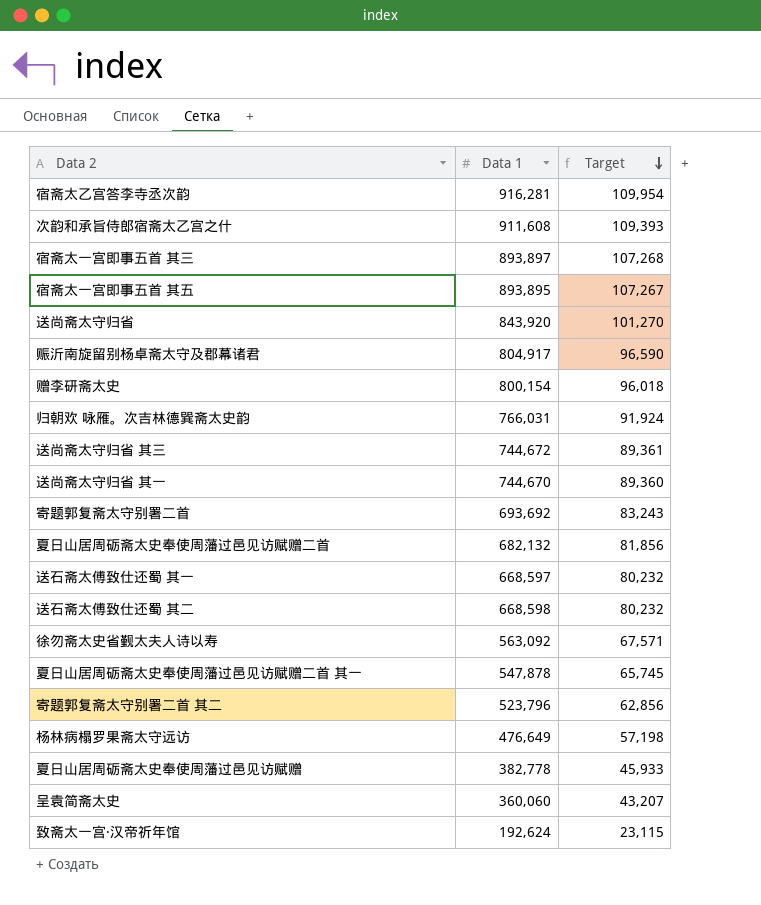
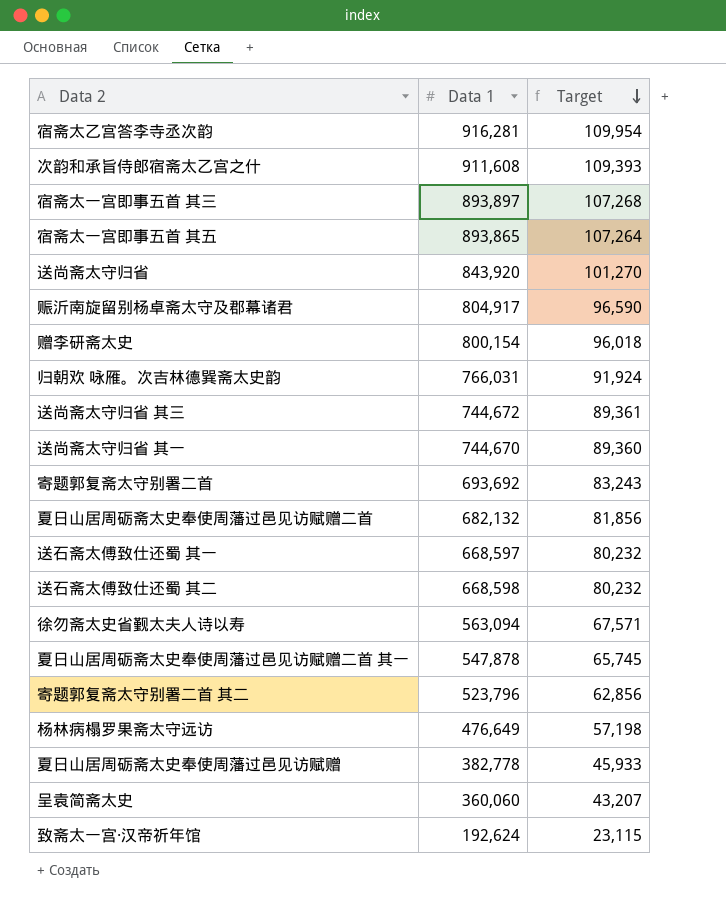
宿斋太一宫即事五首 其五 | Data 1: 893,895 -> 893,865
宿斋太一宫即事五首 其五 | Target: 107,267 -> 107,264
徐勿斋太史省觐太夫人诗以寿 | Data 1: 563,092 -> 563,094

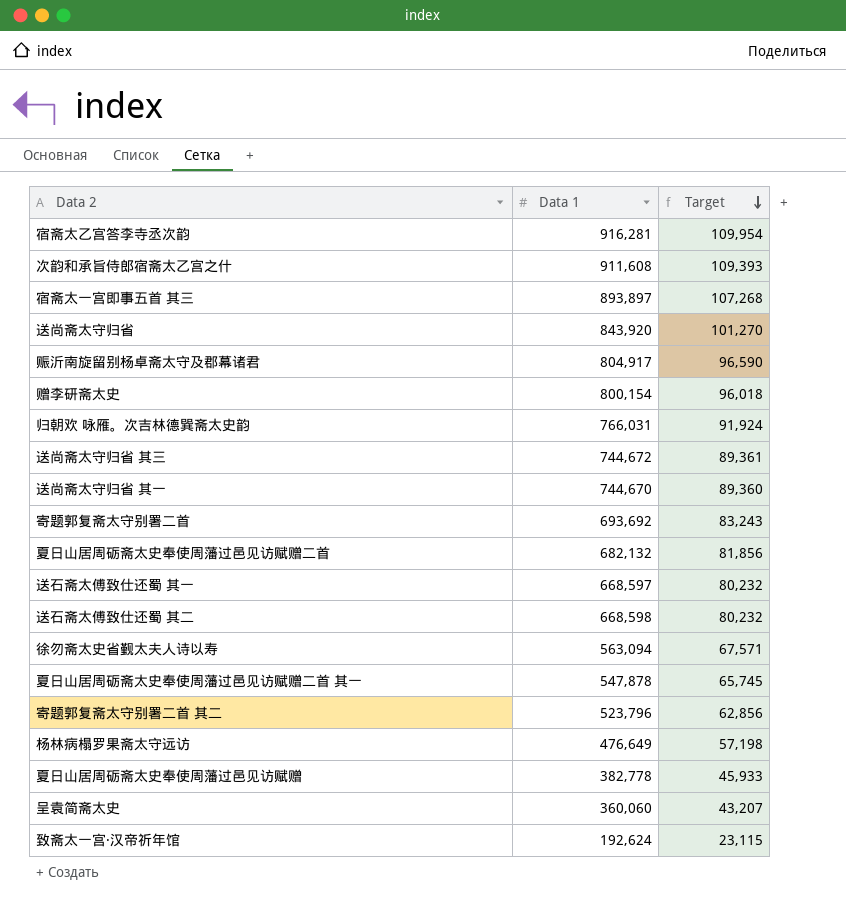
row 宿斋太一宫即事五首 其五: 893,865 | 107,264 -> none

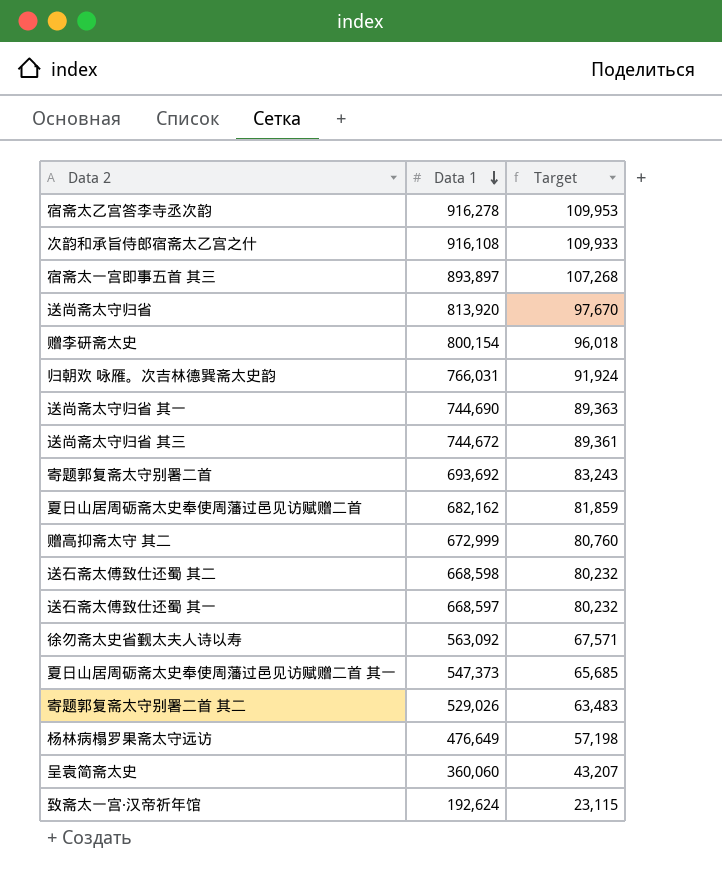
row order: Target descending -> Data 1 descending
row 赈沂南旋留别杨卓斋太守及郡幕诸君: 804,917 | 96,590 -> none
row 夏日山居周砺斋太史奉使周藩过邑见访赋赠: 382,778 | 45,933 -> none
宿斋太乙宫答李寺丞次韵 | Data 1: 916,281 -> 916,278
宿斋太乙宫答李寺丞次韵 | Target: 109,954 -> 109,953
次韵和承旨侍郎宿斋太乙宫之什 | Data 1: 911,608 -> 916,108
次韵和承旨侍郎宿斋太乙宫之什 | Target: 109,393 -> 109,933
送尚斋太守归省 | Data 1: 843,920 -> 813,920
送尚斋太守归省 | Target: 101,270 -> 97,670
送尚斋太守归省 其一 | Data 1: 744,670 -> 744,690
送尚斋太守归省 其一 | Target: 89,360 -> 89,363
夏日山居周砺斋太史奉使周藩过邑见访赋赠二首 | Data 1: 682,132 -> 682,162
夏日山居周砺斋太史奉使周藩过邑见访赋赠二首 | Target: 81,856 -> 81,859
row 赠高抑斋太守 其二: none -> 672,999 | 80,760
徐勿斋太史省觐太夫人诗以寿 | Data 1: 563,094 -> 563,092
夏日山居周砺斋太史奉使周藩过邑见访赋赠二首 其一 | Data 1: 547,878 -> 547,373
夏日山居周砺斋太史奉使周藩过邑见访赋赠二首 其一 | Target: 65,745 -> 65,685
寄题郭复斋太守别署二首 其二 | Data 1: 523,796 -> 529,026
寄题郭复斋太守别署二首 其二 | Target: 62,856 -> 63,483

